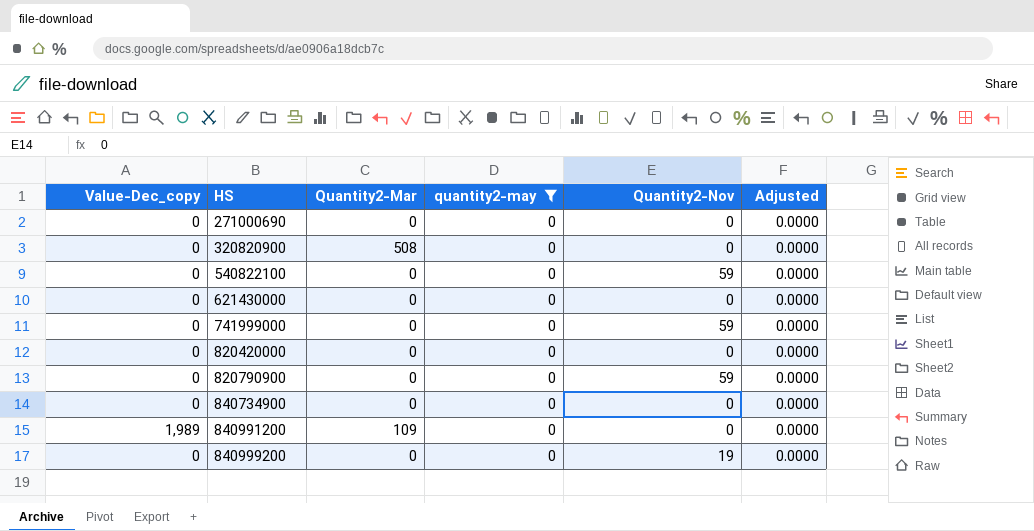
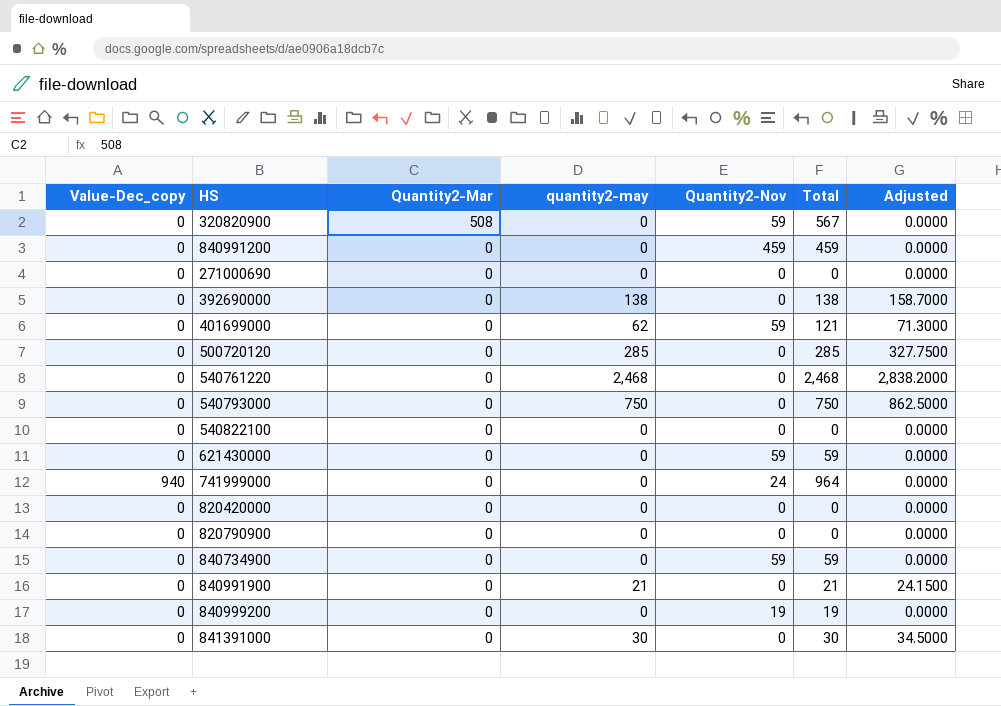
filter: quantity2-may = 0 -> none
row order: HS ascending -> Quantity2-Mar descending
column Total | formula: none -> [Value-Dec_copy] + [Quantity2-Mar] + [quantity2-may] + [Quantity2-Nov]
320820900 | Quantity2-Nov: 0 -> 59
840991200 | Value-Dec_copy: 1,989 -> 0
840991200 | Quantity2-Mar: 109 -> 0
840991200 | Quantity2-Nov: 0 -> 459
540822100 | Quantity2-Nov: 59 -> 0
621430000 | Quantity2-Nov: 0 -> 59
741999000 | Value-Dec_copy: 0 -> 940
741999000 | Quantity2-Nov: 59 -> 24
820790900 | Quantity2-Nov: 59 -> 0
840734900 | Quantity2-Nov: 0 -> 59

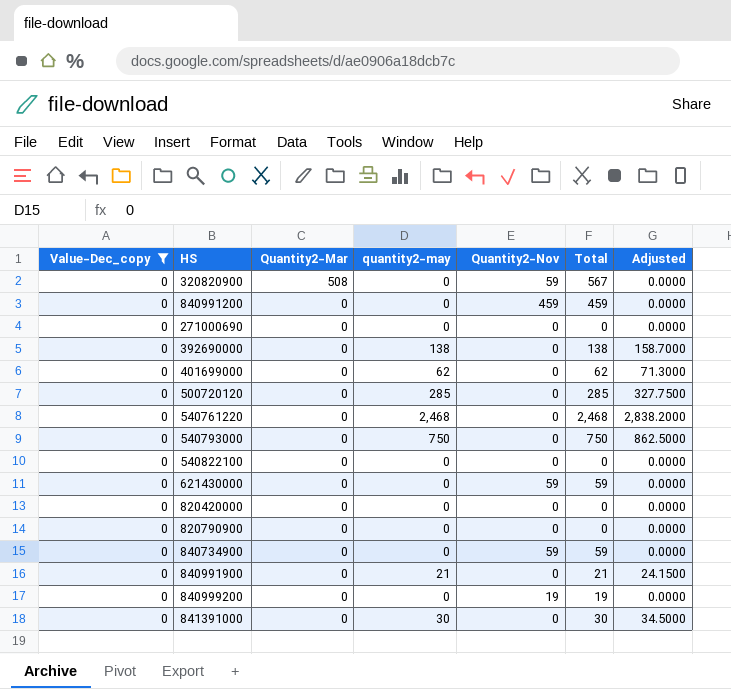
filter: none -> Value-Dec_copy = 0
401699000 | Quantity2-Nov: 59 -> 0
401699000 | Total: 121 -> 62

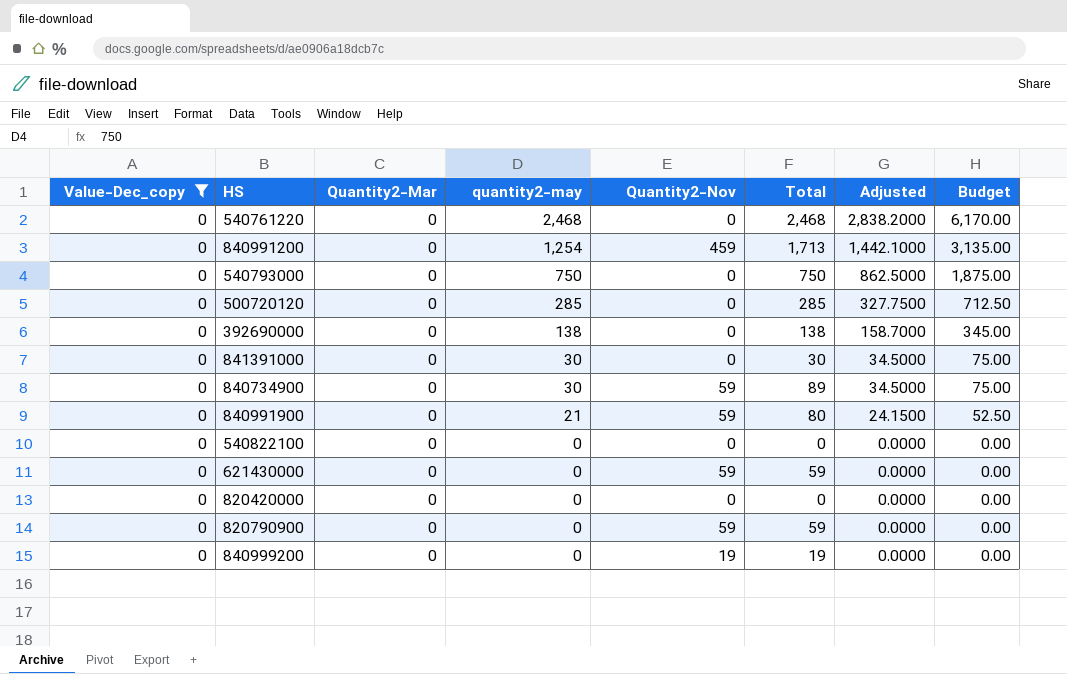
row order: Quantity2-Mar descending -> quantity2-may descending
column Budget | formula: none -> [quantity2-may] * 2.5
row 320820900: 0 | 508 | 0 | 59 | 567 | 0.0000 -> none
row 271000690: 0 | 0 | 0 | 0 | 0 | 0.0000 -> none
row 401699000: 0 | 0 | 62 | 0 | 62 | 71.3000 -> none
840991200 | quantity2-may: 0 -> 1,254
840991200 | Total: 459 -> 1,713
840991200 | Adjusted: 0.0000 -> 1,442.1000
840734900 | quantity2-may: 0 -> 30
840734900 | Total: 59 -> 89
840734900 | Adjusted: 0.0000 -> 34.5000
840991900 | Quantity2-Nov: 0 -> 59
840991900 | Total: 21 -> 80
820790900 | Quantity2-Nov: 0 -> 59
820790900 | Total: 0 -> 59

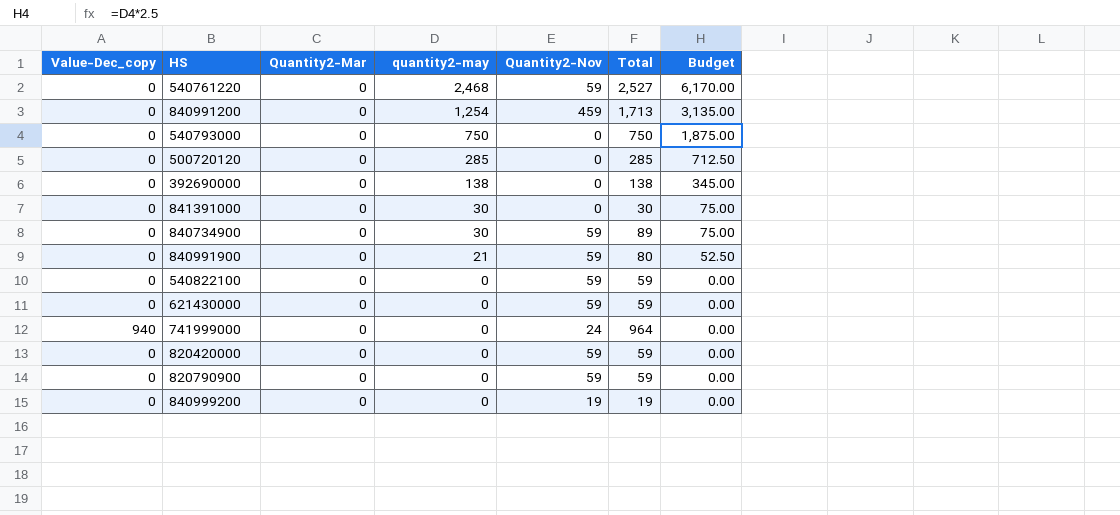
filter: Value-Dec_copy = 0 -> none
column Adjusted | formula: [quantity2-may] * 1.15 -> none
540761220 | Quantity2-Nov: 0 -> 59
540761220 | Total: 2,468 -> 2,527
540822100 | Quantity2-Nov: 0 -> 59
540822100 | Total: 0 -> 59
820420000 | Quantity2-Nov: 0 -> 59
820420000 | Total: 0 -> 59

